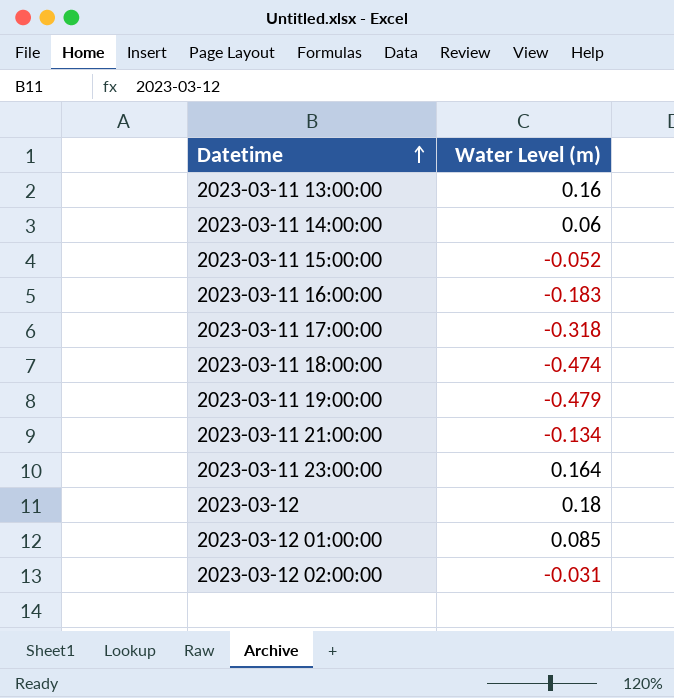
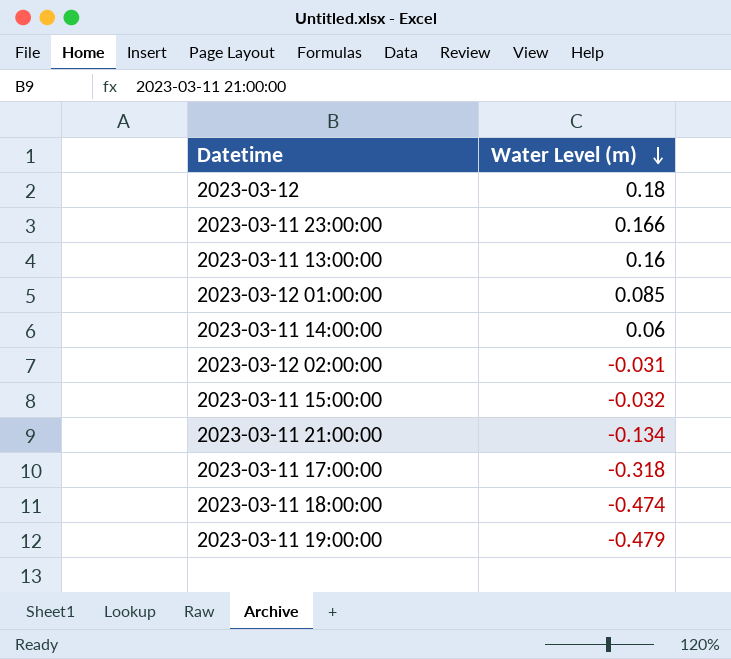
row order: Datetime ascending -> Water Level (m) descending
row 2023-03-11 16:00:00: -0.183 -> none
2023-03-11 23:00:00 | Water Level (m): 0.164 -> 0.166
2023-03-11 15:00:00 | Water Level (m): -0.052 -> -0.032

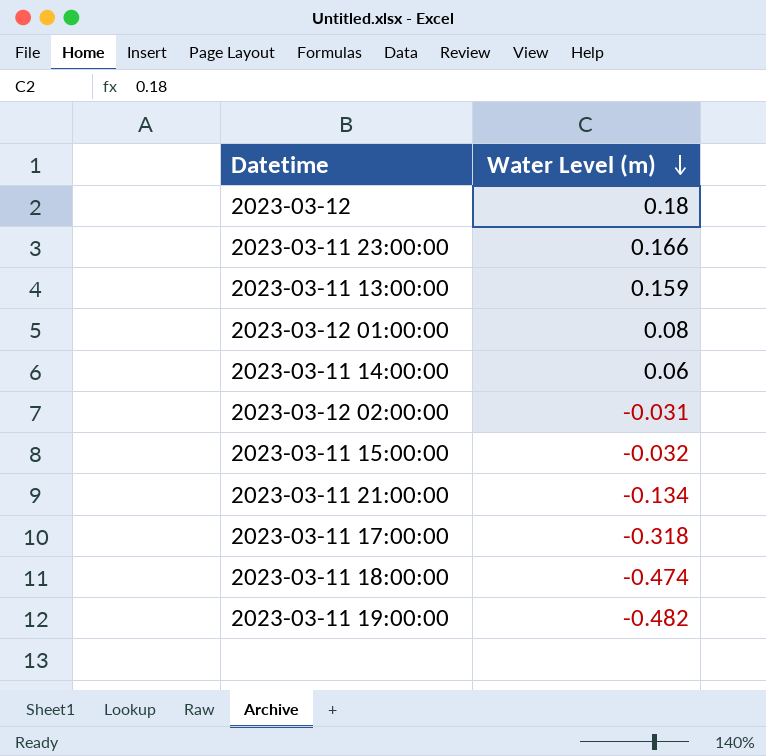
2023-03-11 13:00:00 | Water Level (m): 0.16 -> 0.159
2023-03-12 01:00:00 | Water Level (m): 0.085 -> 0.08
2023-03-11 19:00:00 | Water Level (m): -0.479 -> -0.482

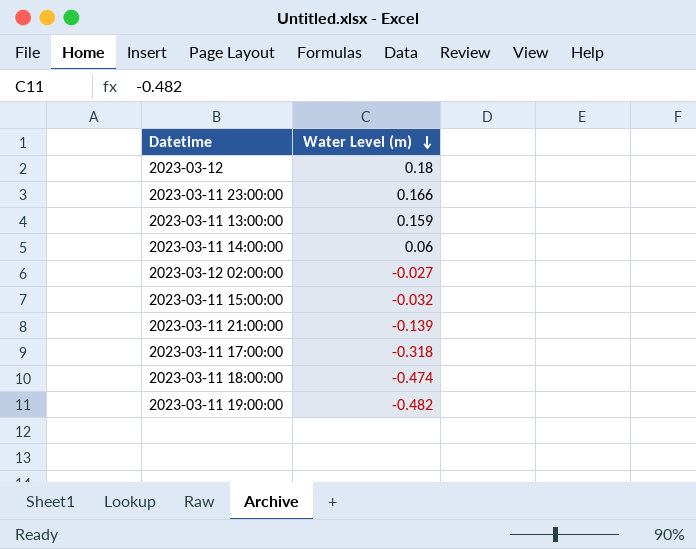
row 2023-03-12 01:00:00: 0.08 -> none
2023-03-12 02:00:00 | Water Level (m): -0.031 -> -0.027
2023-03-11 21:00:00 | Water Level (m): -0.134 -> -0.139

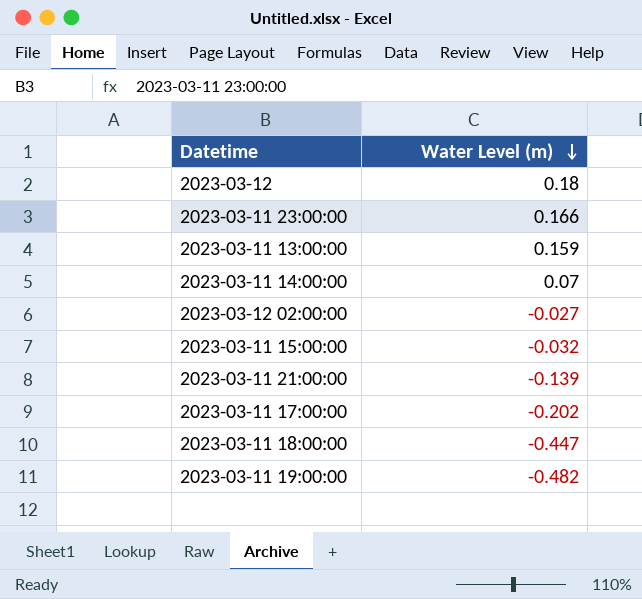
2023-03-11 14:00:00 | Water Level (m): 0.06 -> 0.07
2023-03-11 17:00:00 | Water Level (m): -0.318 -> -0.202
2023-03-11 18:00:00 | Water Level (m): -0.474 -> -0.447

